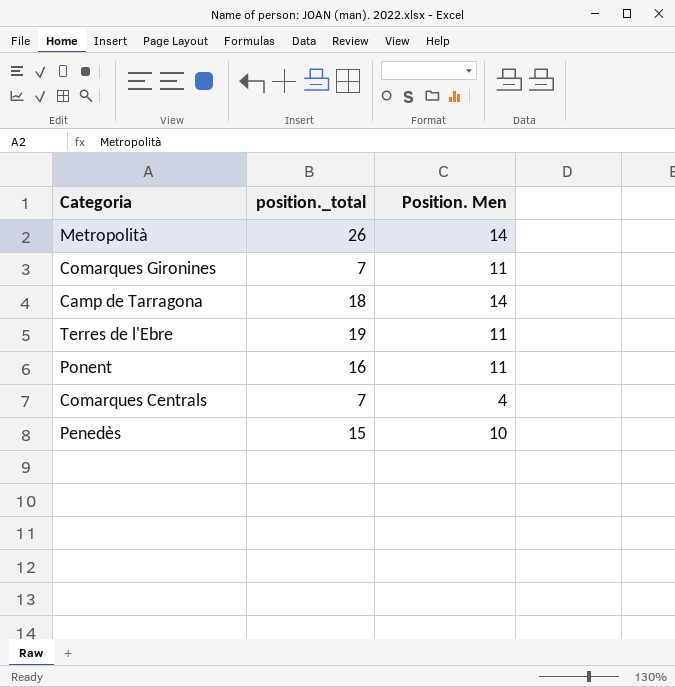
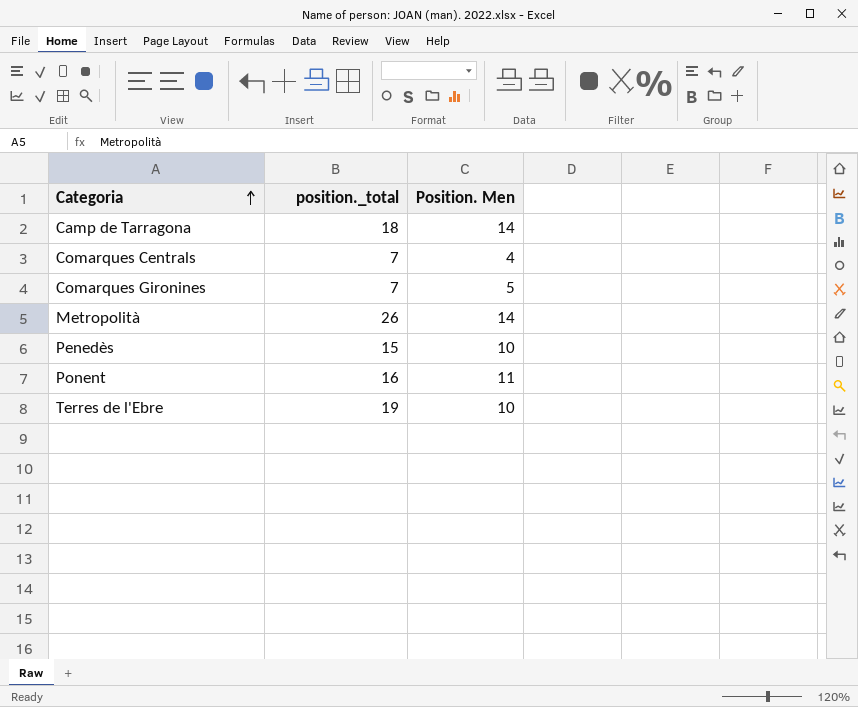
row order: none -> Categoria ascending
Comarques Gironines | Position. Men: 11 -> 5
Terres de l'Ebre | Position. Men: 11 -> 10

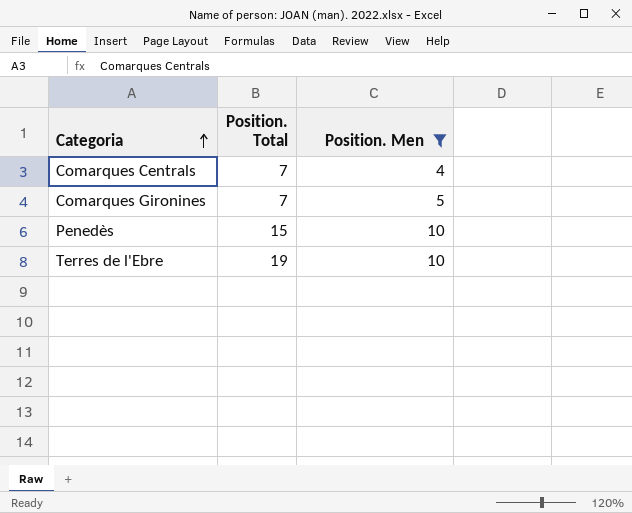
filter: none -> Position. Men <= 10
column name: position._total -> Position. Total

